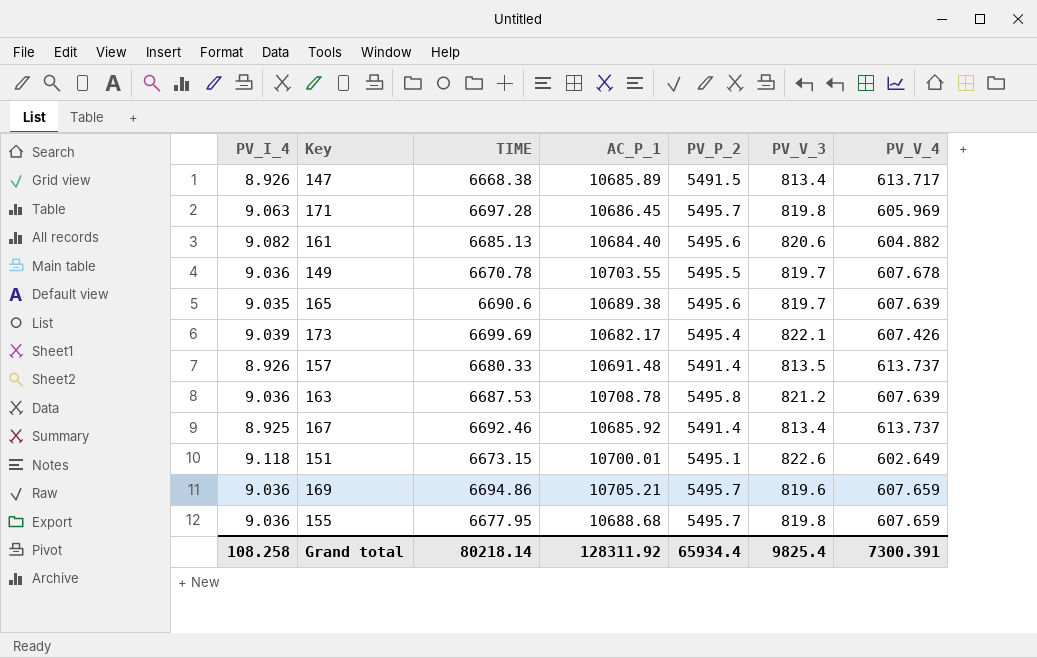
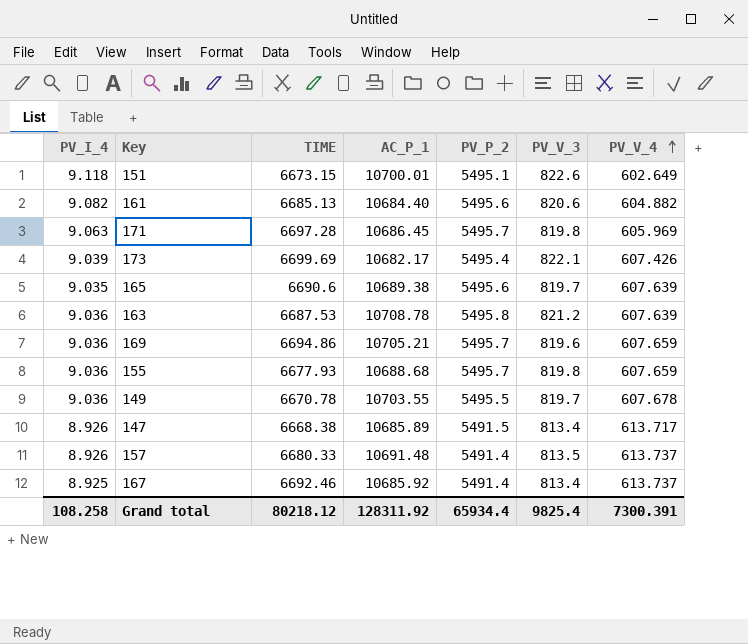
row order: none -> PV_V_4 ascending
155 | TIME: 6677.95 -> 6677.93
Grand total | TIME: 80218.14 -> 80218.12

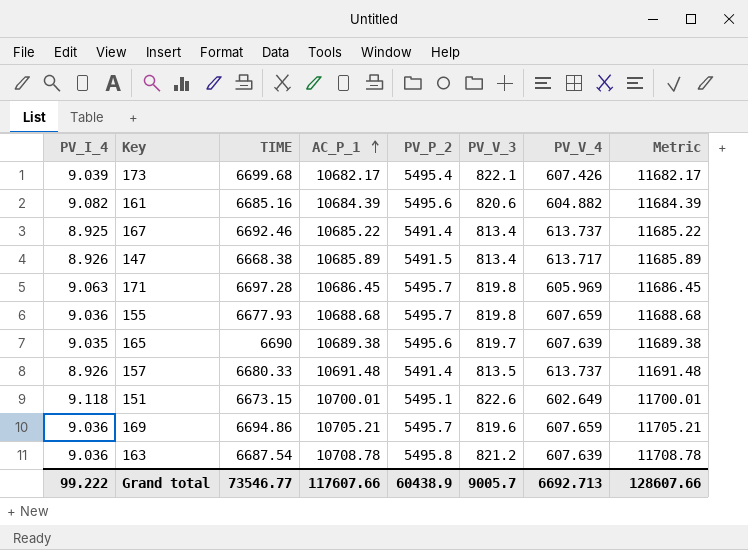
row order: PV_V_4 ascending -> AC_P_1 ascending
column Metric | formula: none -> [AC_P_1] + 1000
row 149: 9.036 | 6670.78 | 10703.55 | 5495.5 | 819.7 | 607.678 -> none
173 | TIME: 6699.69 -> 6699.68
161 | TIME: 6685.13 -> 6685.16
161 | AC_P_1: 10684.40 -> 10684.39
167 | AC_P_1: 10685.92 -> 10685.22
165 | TIME: 6690.6 -> 6690
163 | TIME: 6687.53 -> 6687.54
Grand total | PV_I_4: 108.258 -> 99.222
Grand total | TIME: 80218.12 -> 73546.77
Grand total | AC_P_1: 128311.92 -> 117607.66
Grand total | PV_P_2: 65934.4 -> 60438.9
Grand total | PV_V_3: 9825.4 -> 9005.7
Grand total | PV_V_4: 7300.391 -> 6692.713

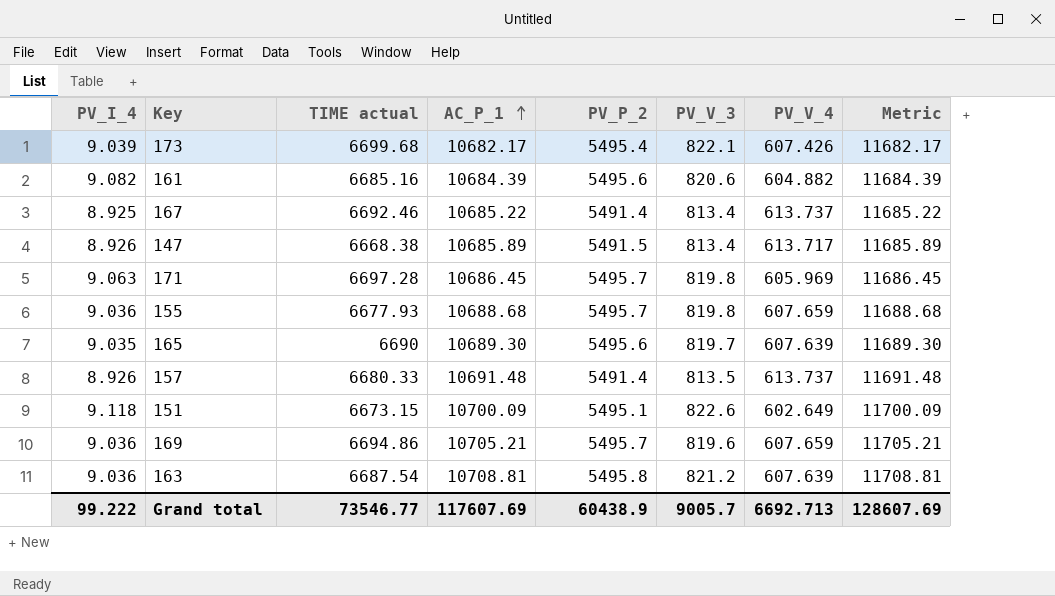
column name: TIME -> TIME actual
165 | AC_P_1: 10689.38 -> 10689.30
165 | Metric: 11689.38 -> 11689.30
151 | AC_P_1: 10700.01 -> 10700.09
151 | Metric: 11700.01 -> 11700.09
163 | AC_P_1: 10708.78 -> 10708.81
163 | Metric: 11708.78 -> 11708.81
Grand total | AC_P_1: 117607.66 -> 117607.69
Grand total | Metric: 128607.66 -> 128607.69

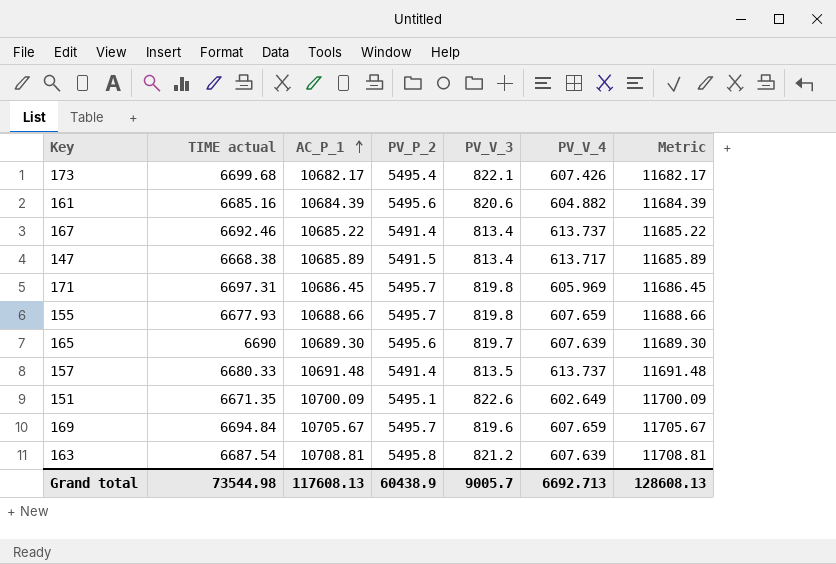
column PV_I_4 | position: 1 -> none
171 | TIME actual: 6697.28 -> 6697.31
155 | AC_P_1: 10688.68 -> 10688.66
155 | Metric: 11688.68 -> 11688.66
151 | TIME actual: 6673.15 -> 6671.35
169 | TIME actual: 6694.86 -> 6694.84
169 | AC_P_1: 10705.21 -> 10705.67
169 | Metric: 11705.21 -> 11705.67
Grand total | TIME actual: 73546.77 -> 73544.98
Grand total | AC_P_1: 117607.69 -> 117608.13
Grand total | Metric: 128607.69 -> 128608.13

